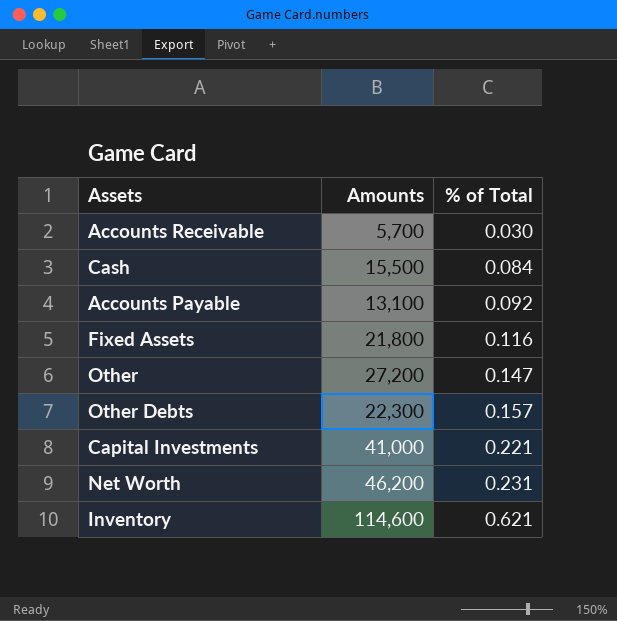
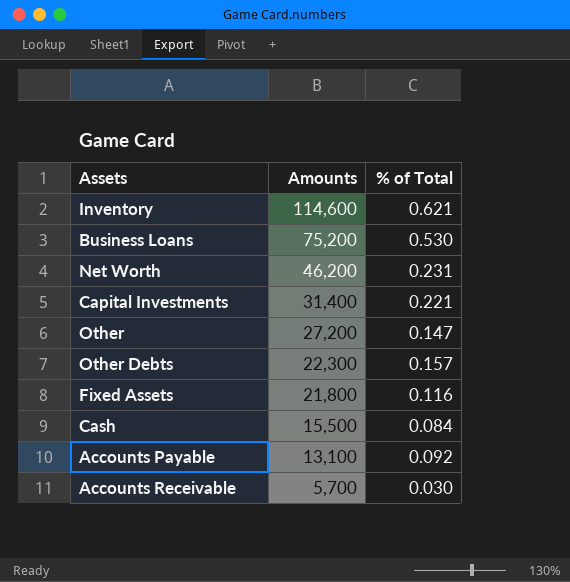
row order: % of Total ascending -> Amounts descending
row Business Loans: none -> 75,200 | 0.530
Capital Investments | Amounts: 41,000 -> 31,400

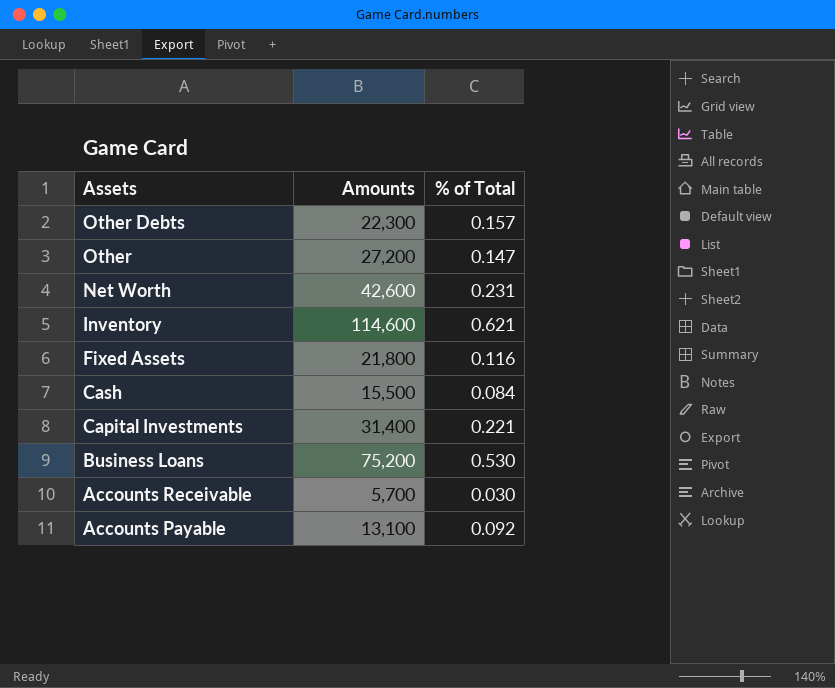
row order: Amounts descending -> Assets descending
Net Worth | Amounts: 46,200 -> 42,600

